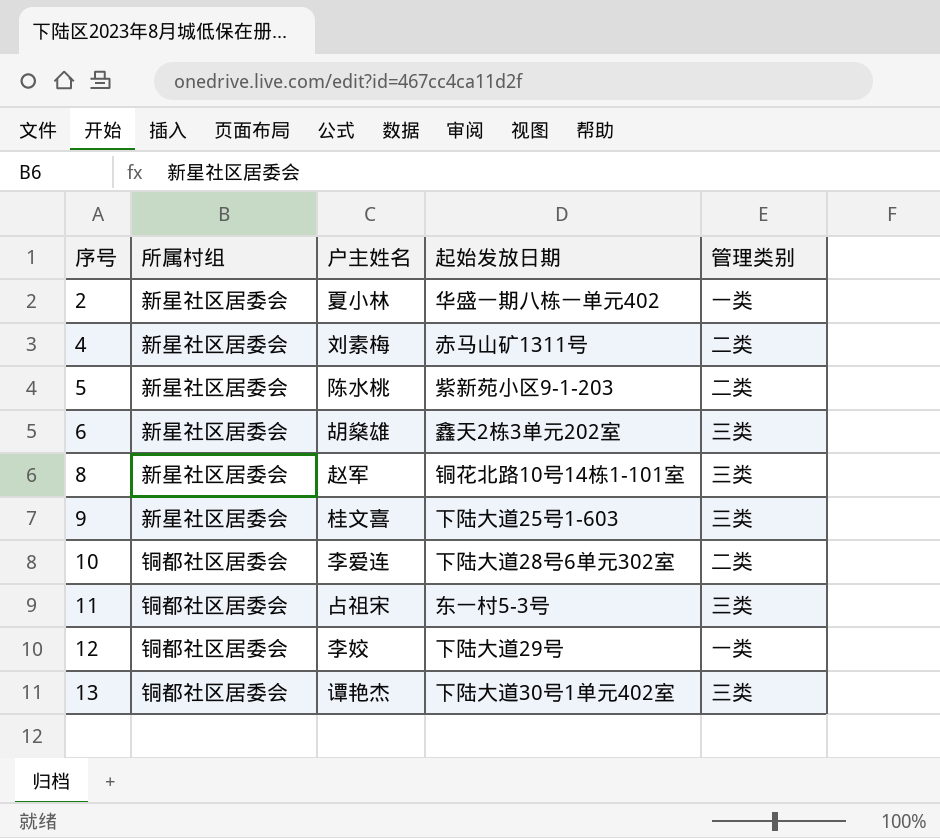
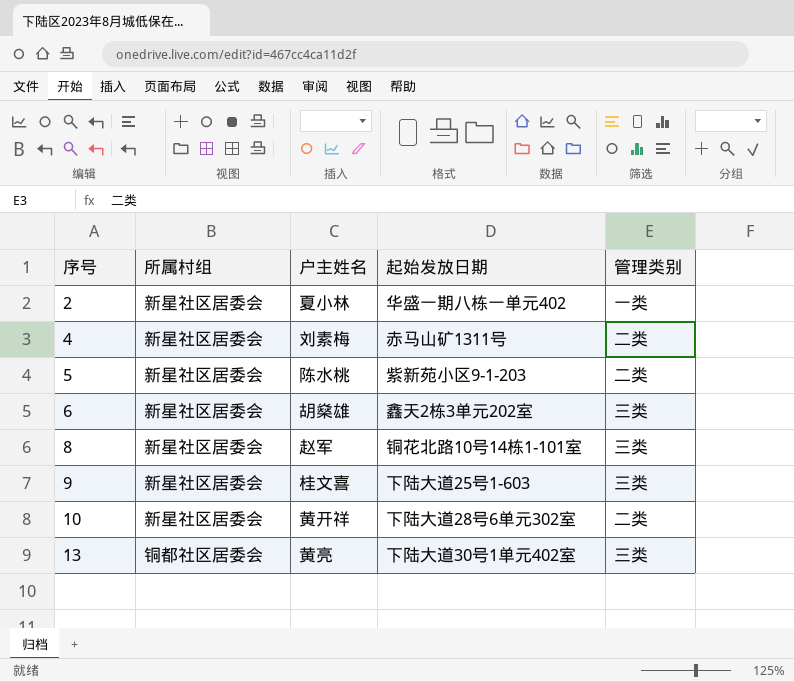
row 11: 铜都社区居委会 | 占祖宋 | 东一村5-3号 | 三类 -> none
row 12: 铜都社区居委会 | 李姣 | 下陆大道29号 | 一类 -> none
10 | 所属村组: 铜都社区居委会 -> 新星社区居委会
10 | 户主姓名: 李爱连 -> 黄开祥
13 | 户主姓名: 谭艳杰 -> 黄亮

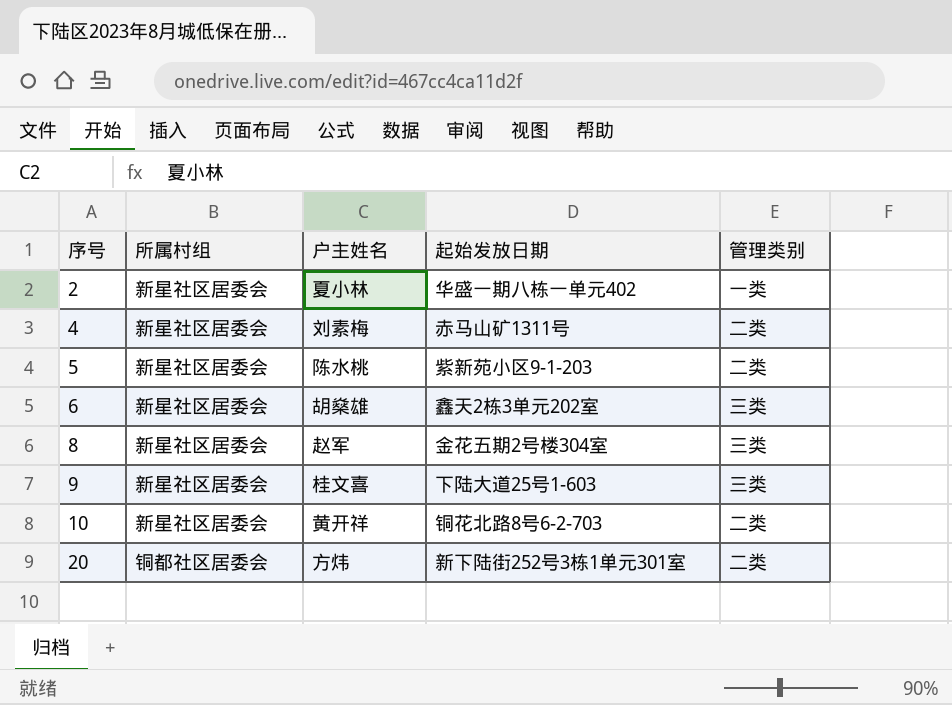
row 13: 铜都社区居委会 | 黄亮 | 下陆大道30号1单元402室 | 三类 -> none
8 | 起始发放日期: 铜花北路10号14栋1-101室 -> 金花五期2号楼304室
10 | 起始发放日期: 下陆大道28号6单元302室 -> 铜花北路8号6-2-703
row 20: none -> 铜都社区居委会 | 方炜 | 新下陆街252号3栋1单元301室 | 二类

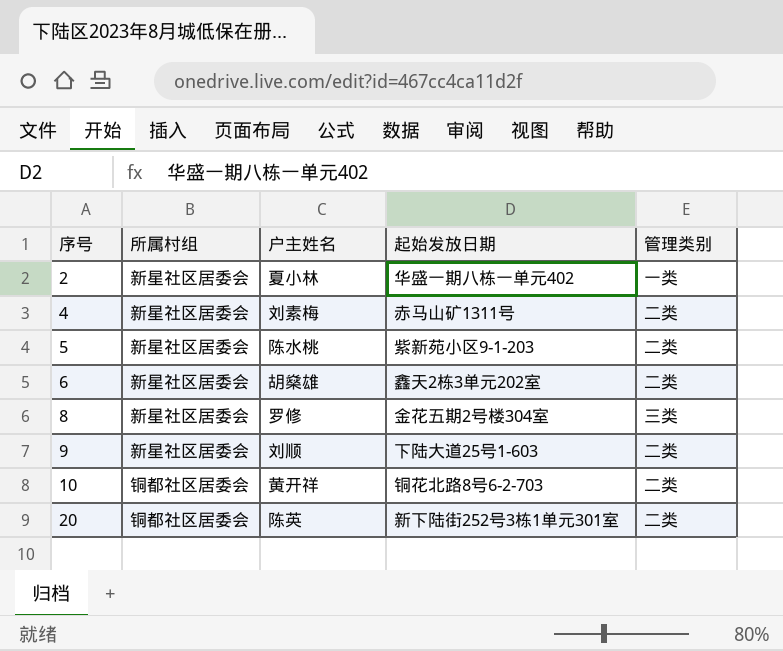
6 | 管理类别: 三类 -> 二类
8 | 户主姓名: 赵军 -> 罗修
9 | 户主姓名: 桂文喜 -> 刘顺
9 | 管理类别: 三类 -> 二类
10 | 所属村组: 新星社区居委会 -> 铜都社区居委会
20 | 户主姓名: 方炜 -> 陈英

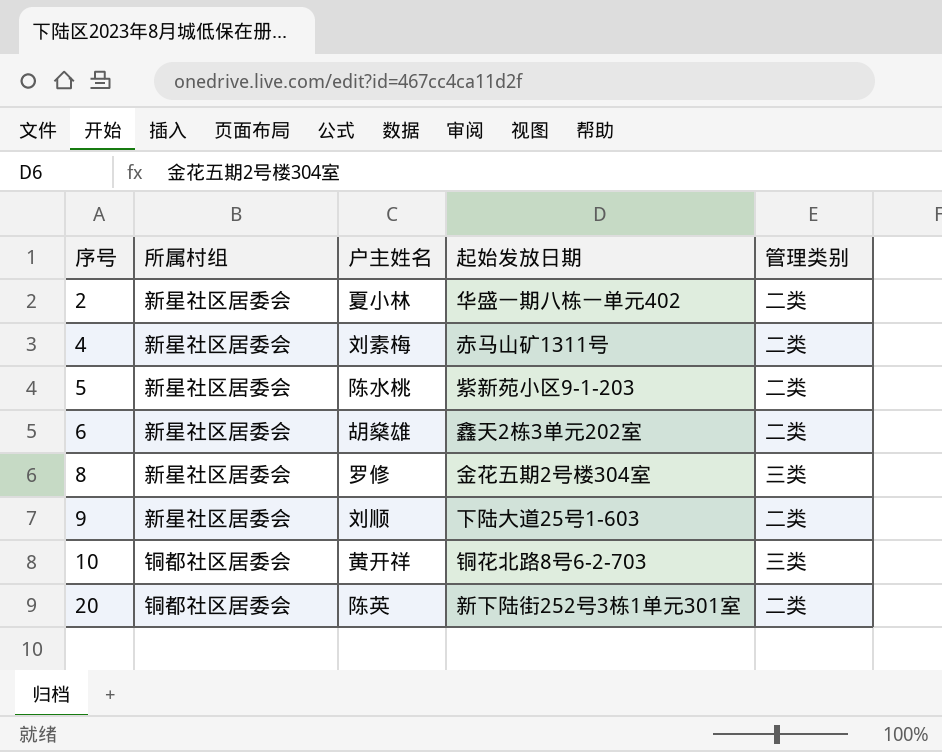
2 | 管理类别: 一类 -> 二类
10 | 管理类别: 二类 -> 三类

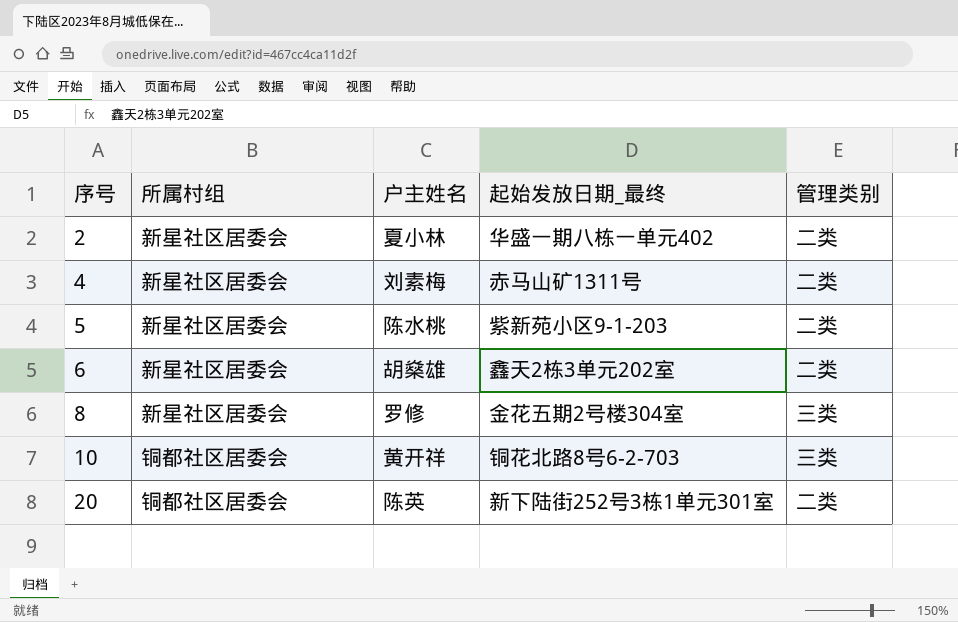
column name: 起始发放日期 -> 起始发放日期_最终
row 9: 新星社区居委会 | 刘顺 | 下陆大道25号1-603 | 二类 -> none

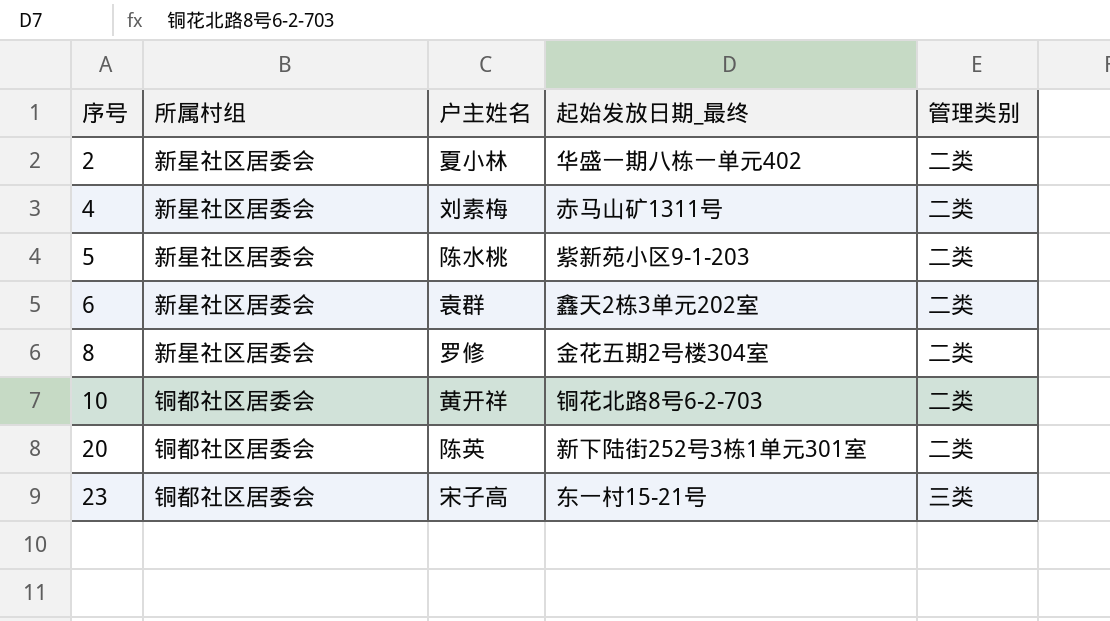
6 | 户主姓名: 胡燊雄 -> 袁群
8 | 管理类别: 三类 -> 二类
10 | 管理类别: 三类 -> 二类
row 23: none -> 铜都社区居委会 | 宋子高 | 东一村15-21号 | 三类

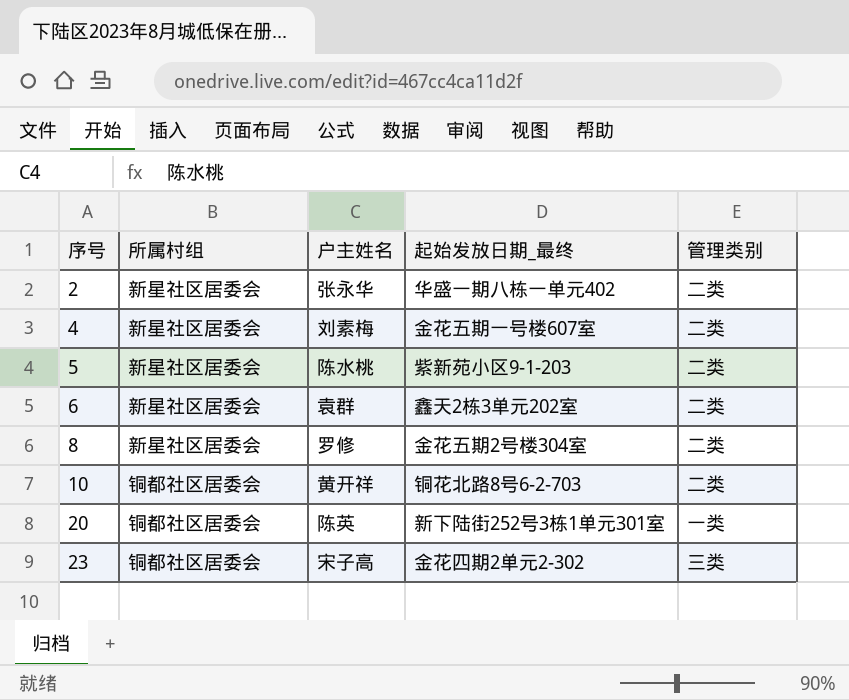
2 | 户主姓名: 夏小林 -> 张永华
4 | 起始发放日期_最终: 赤马山矿1311号 -> 金花五期一号楼607室
20 | 管理类别: 二类 -> 一类
23 | 起始发放日期_最终: 东一村15-21号 -> 金花四期2单元2-302

